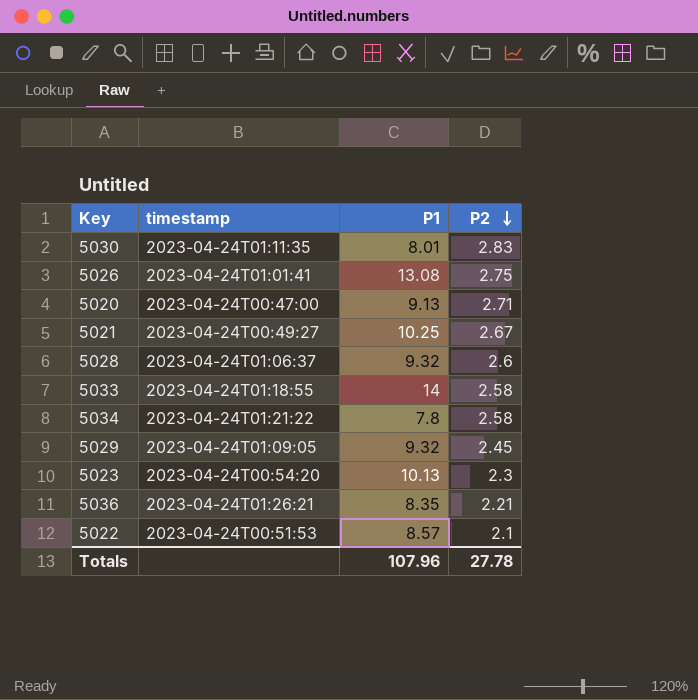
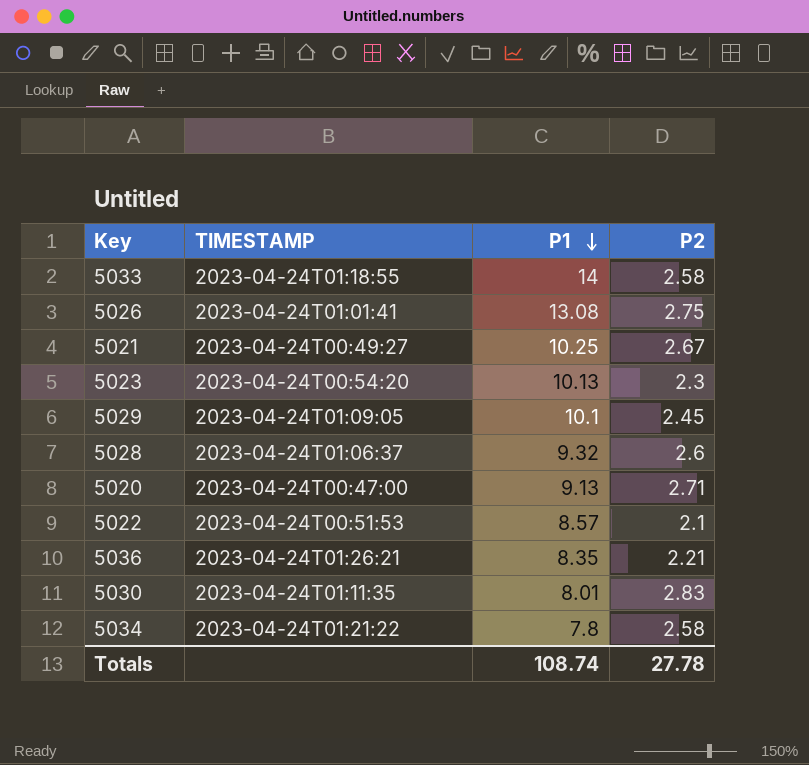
row order: P2 descending -> P1 descending
column name: timestamp -> TIMESTAMP
5029 | P1: 9.32 -> 10.1
Totals | P1: 107.96 -> 108.74

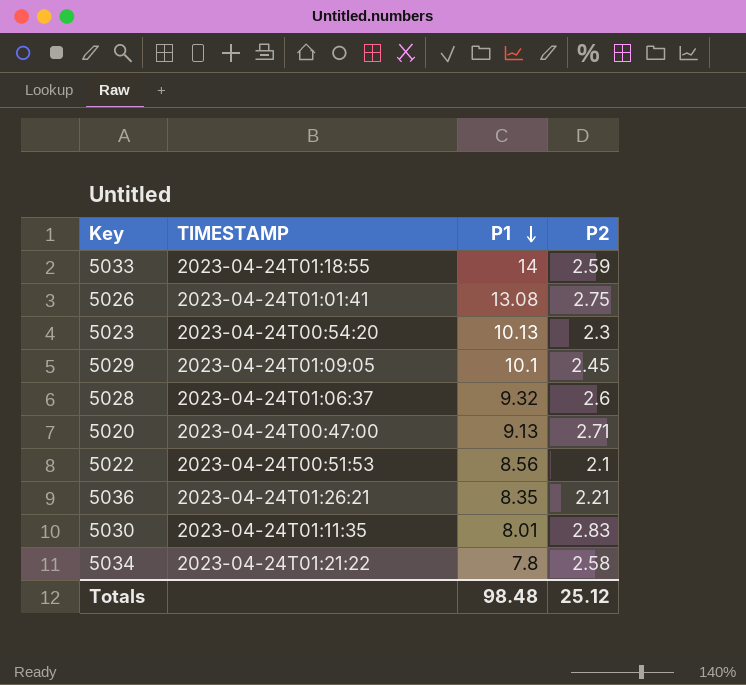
row 5021: 2023-04-24T00:49:27 | 10.25 | 2.67 -> none
5033 | P2: 2.58 -> 2.59
5022 | P1: 8.57 -> 8.56
Totals | P1: 108.74 -> 98.48
Totals | P2: 27.78 -> 25.12

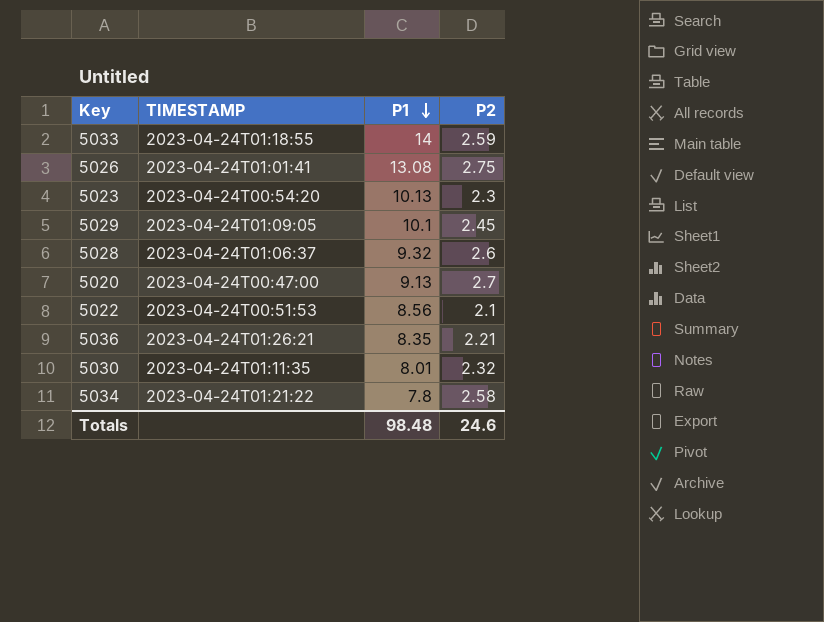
5020 | P2: 2.71 -> 2.7
5030 | P2: 2.83 -> 2.32
Totals | P2: 25.12 -> 24.6

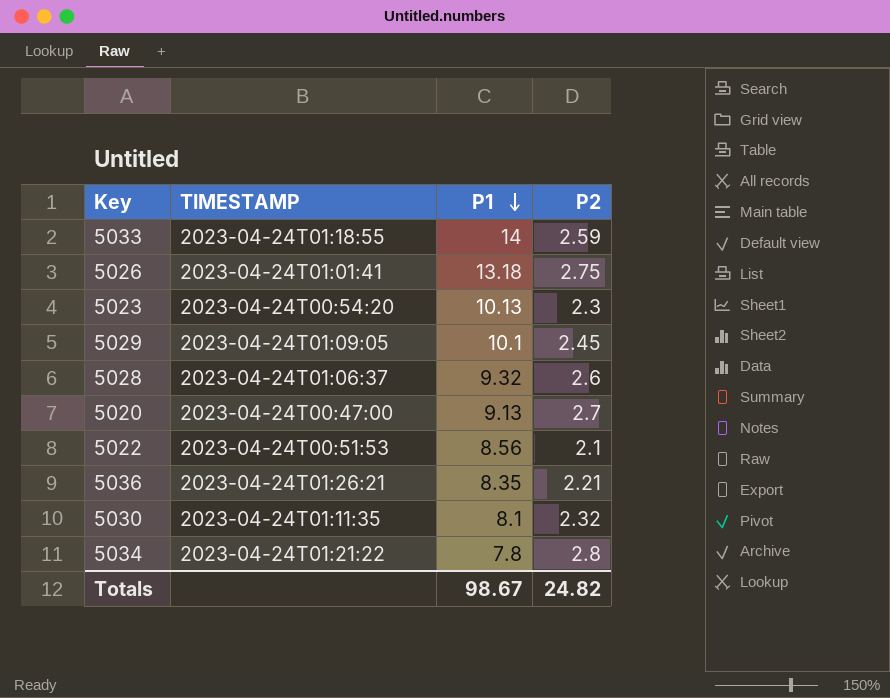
5026 | P1: 13.08 -> 13.18
5030 | P1: 8.01 -> 8.1
5034 | P2: 2.58 -> 2.8
Totals | P1: 98.48 -> 98.67
Totals | P2: 24.6 -> 24.82

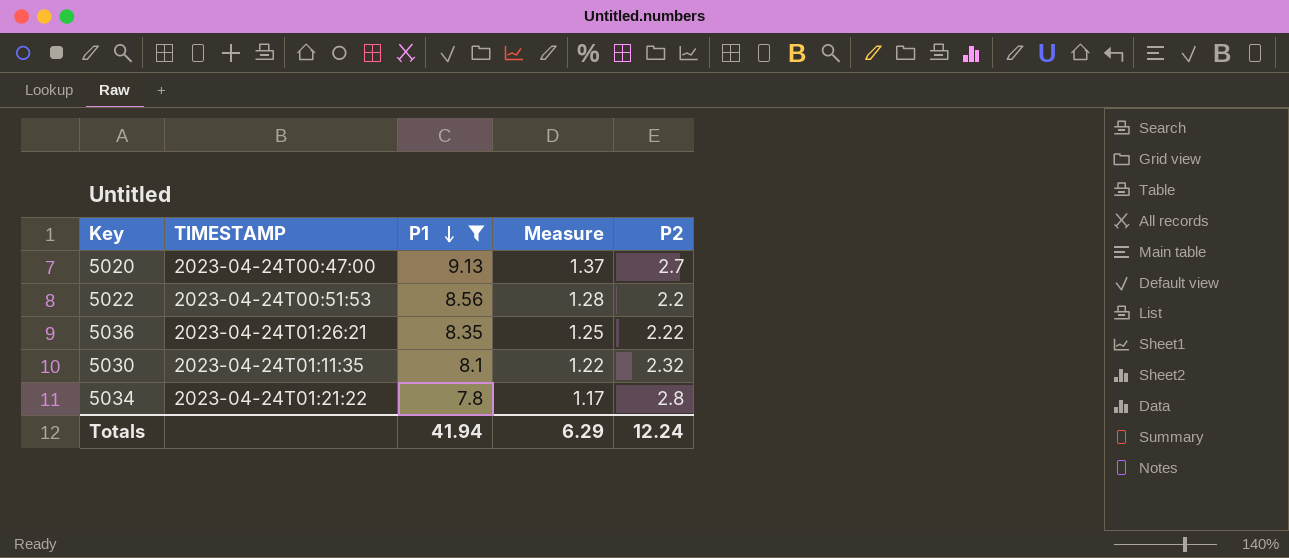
filter: none -> P1 <= 9.13
column Measure | formula: none -> [P1] * 0.15
5022 | P2: 2.1 -> 2.2
5036 | P2: 2.21 -> 2.22
Totals | P1: 98.67 -> 41.94
Totals | P2: 24.82 -> 12.24

